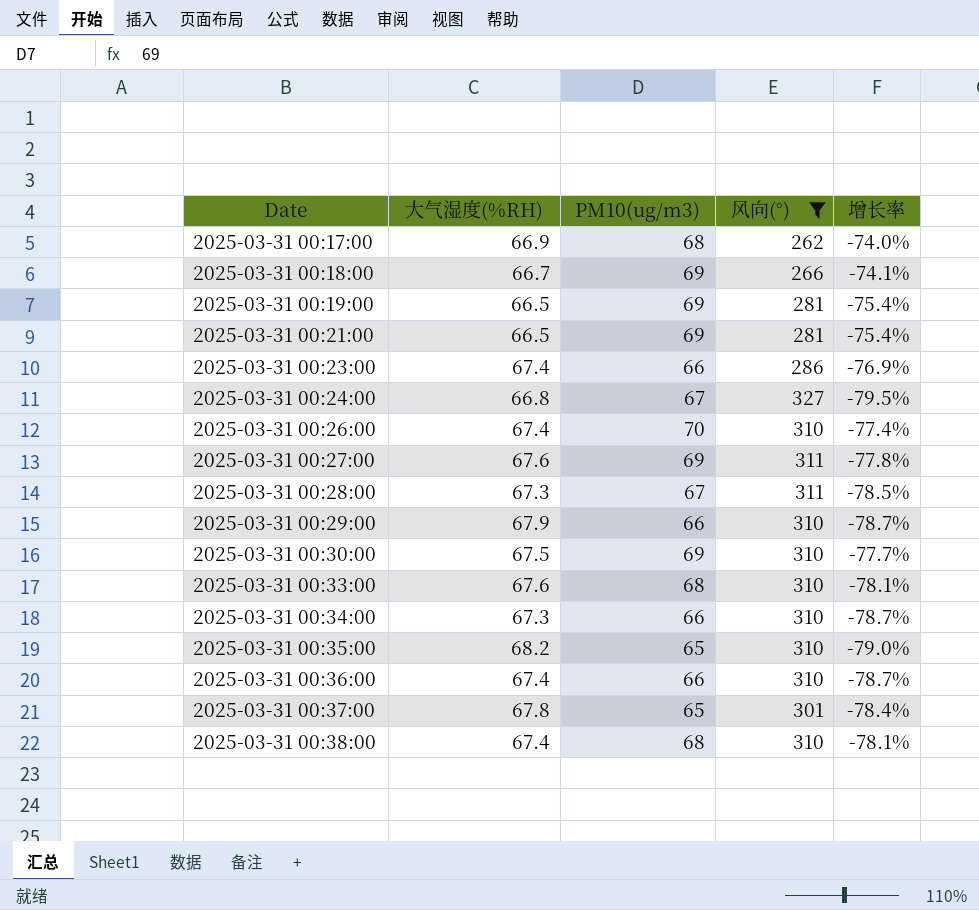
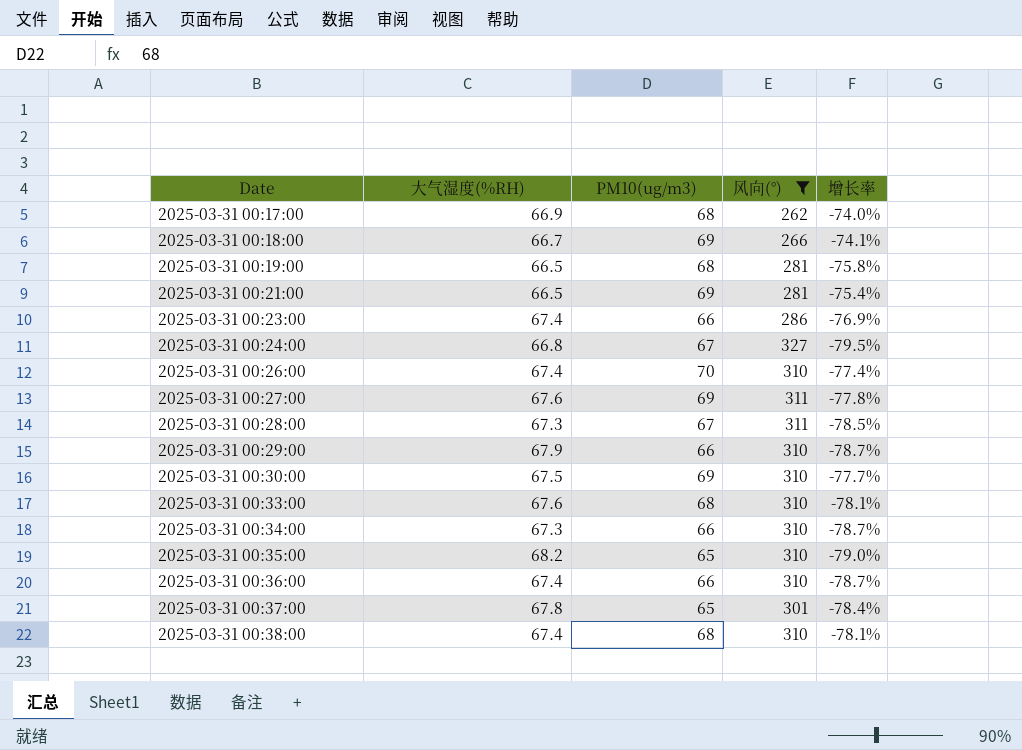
2025-03-31 00:19:00 | PM10(ug/m3): 69 -> 68
2025-03-31 00:19:00 | 增长率: -75.4% -> -75.8%

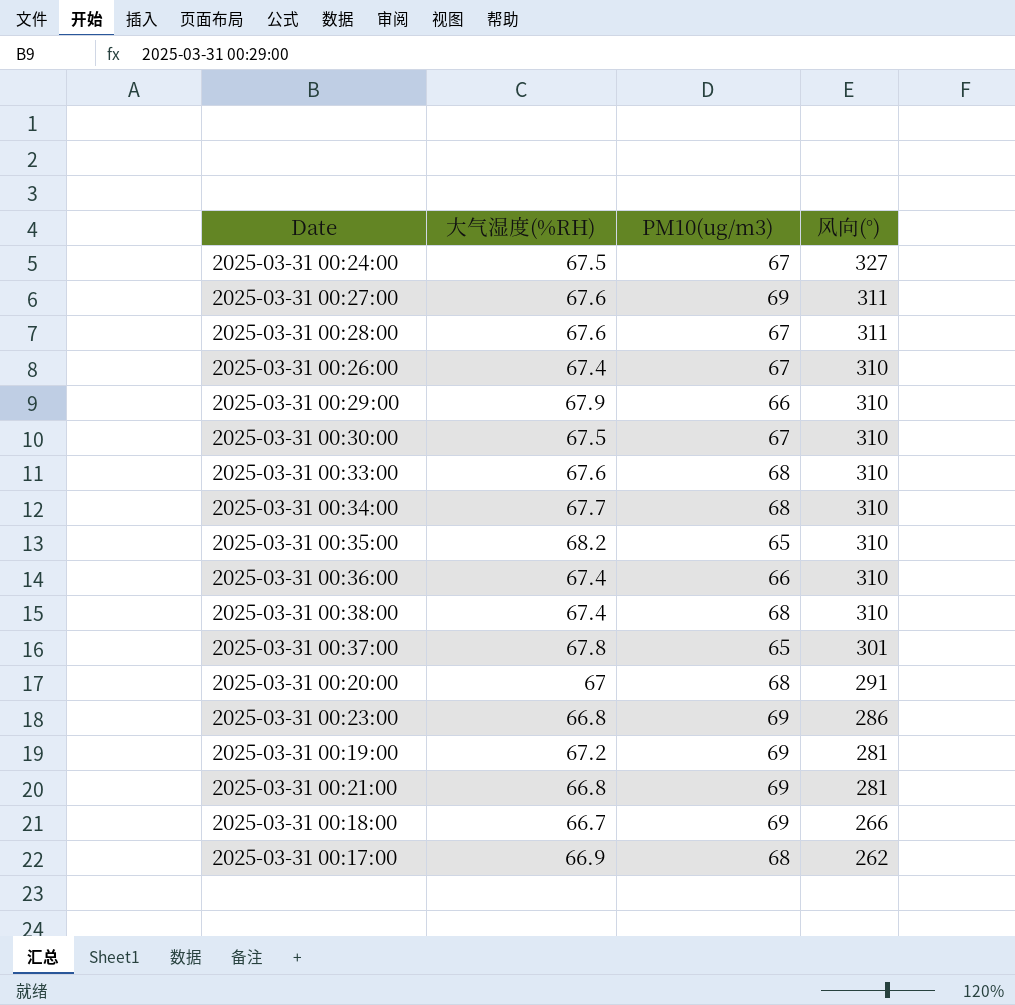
filter: 风向(°) != 291 -> none
row order: Date ascending -> 风向(°) descending
column 增长率 | formula: ([PM10(ug/m3)] - [风向(°)]) / [风向(°)] -> none
2025-03-31 00:24:00 | 大气湿度(%RH): 66.8 -> 67.5
2025-03-31 00:28:00 | 大气湿度(%RH): 67.3 -> 67.6
2025-03-31 00:26:00 | PM10(ug/m3): 70 -> 67
2025-03-31 00:30:00 | PM10(ug/m3): 69 -> 67
2025-03-31 00:34:00 | 大气湿度(%RH): 67.3 -> 67.7
2025-03-31 00:34:00 | PM10(ug/m3): 66 -> 68
2025-03-31 00:23:00 | 大气湿度(%RH): 67.4 -> 66.8
2025-03-31 00:23:00 | PM10(ug/m3): 66 -> 69
2025-03-31 00:19:00 | 大气湿度(%RH): 66.5 -> 67.2
2025-03-31 00:19:00 | PM10(ug/m3): 68 -> 69
2025-03-31 00:21:00 | 大气湿度(%RH): 66.5 -> 66.8

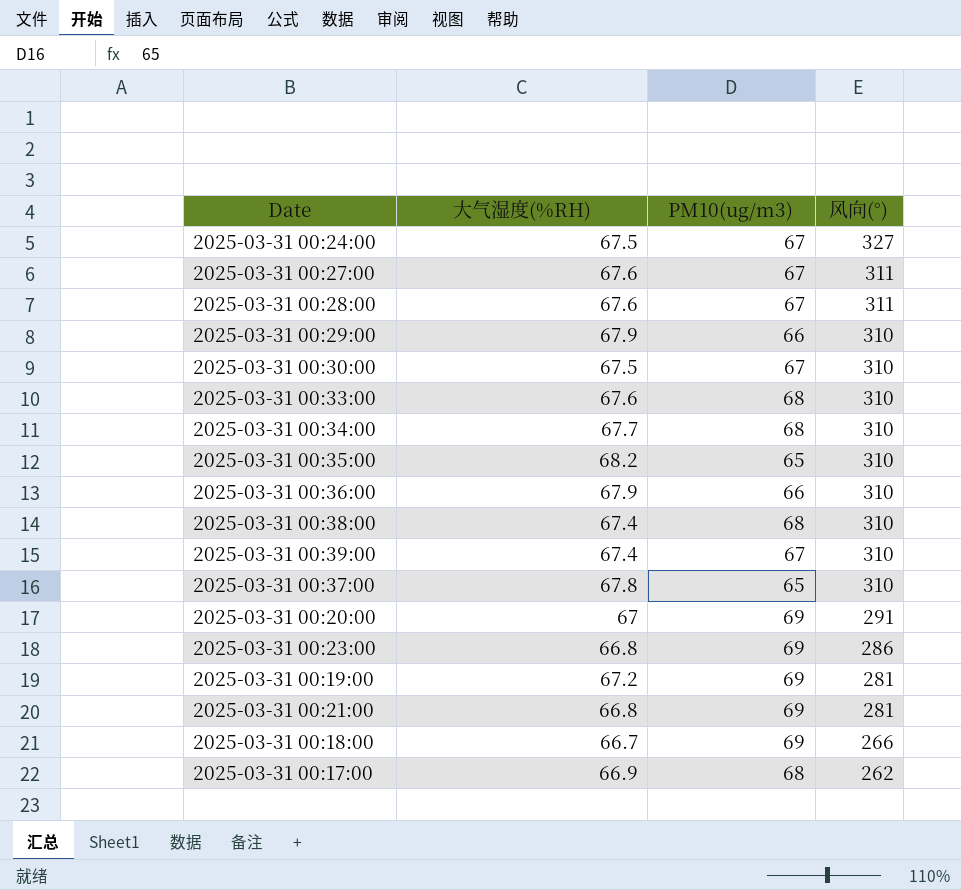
row 2025-03-31 00:26:00: 67.4 | 67 | 310 -> none
2025-03-31 00:27:00 | PM10(ug/m3): 69 -> 67
2025-03-31 00:36:00 | 大气湿度(%RH): 67.4 -> 67.9
row 2025-03-31 00:39:00: none -> 67.4 | 67 | 310
2025-03-31 00:37:00 | 风向(°): 301 -> 310
2025-03-31 00:20:00 | PM10(ug/m3): 68 -> 69

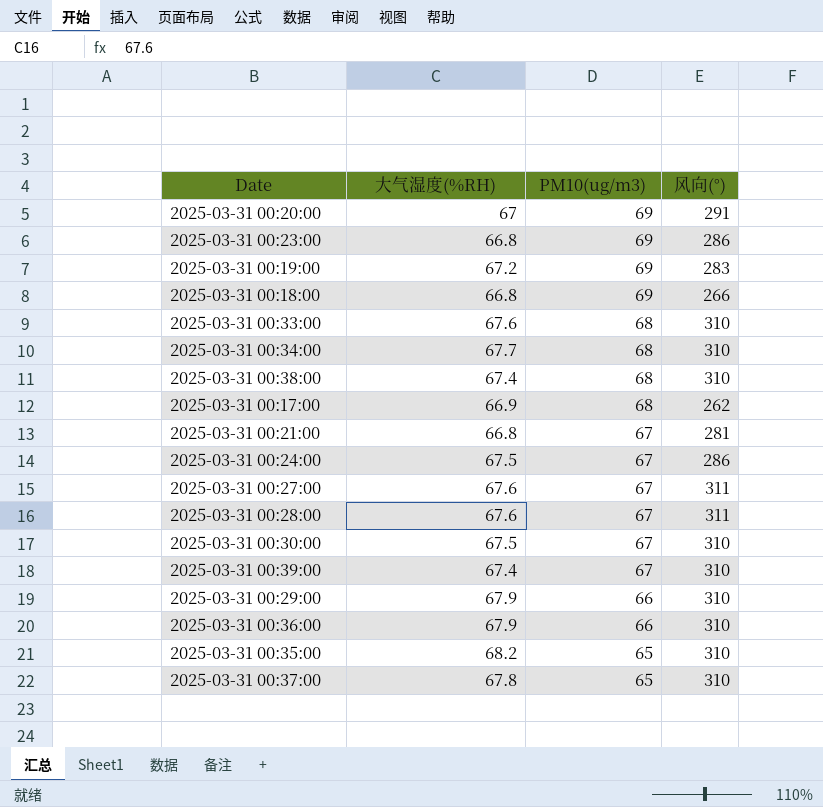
row order: 风向(°) descending -> PM10(ug/m3) descending
2025-03-31 00:19:00 | 风向(°): 281 -> 283
2025-03-31 00:18:00 | 大气湿度(%RH): 66.7 -> 66.8
2025-03-31 00:21:00 | PM10(ug/m3): 69 -> 67
2025-03-31 00:24:00 | 风向(°): 327 -> 286

